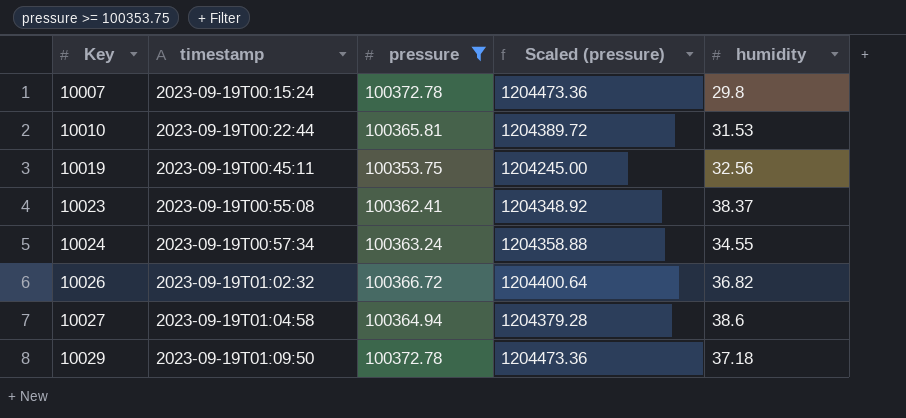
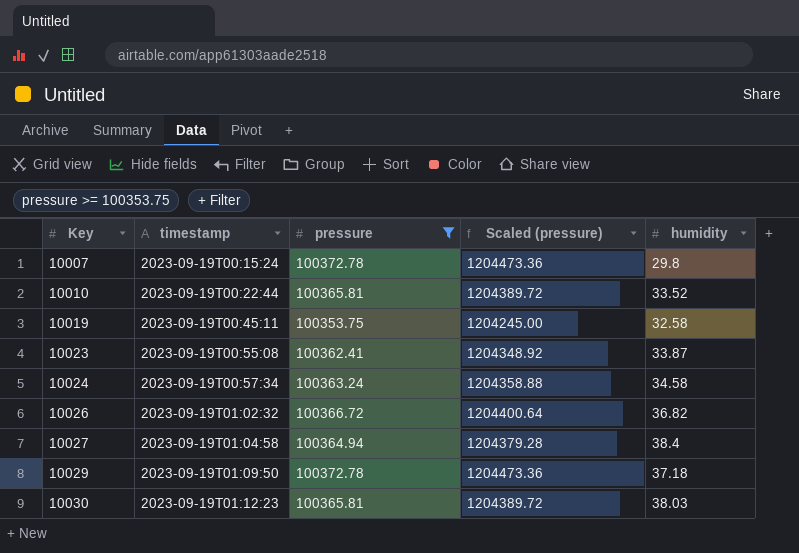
10010 | humidity: 31.53 -> 33.52
10019 | humidity: 32.56 -> 32.58
10023 | humidity: 38.37 -> 33.87
10024 | humidity: 34.55 -> 34.58
10027 | humidity: 38.6 -> 38.4
row 10030: none -> 2023-09-19T01:12:23 | 100365.81 | 1204389.72 | 38.03

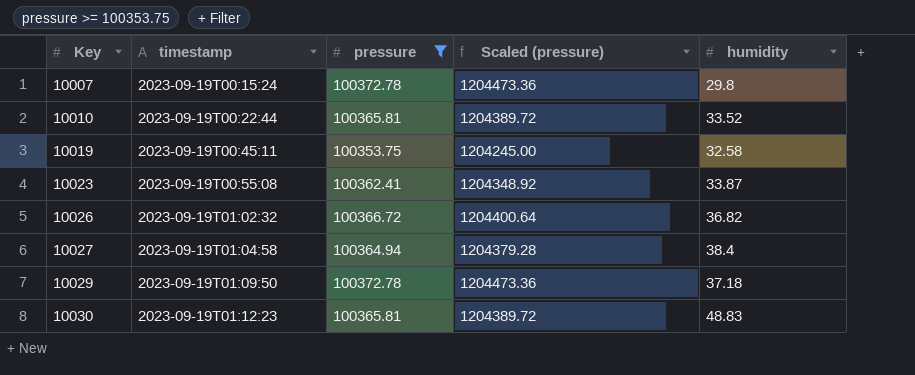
row 10024: 2023-09-19T00:57:34 | 100363.24 | 1204358.88 | 34.58 -> none
10030 | humidity: 38.03 -> 48.83

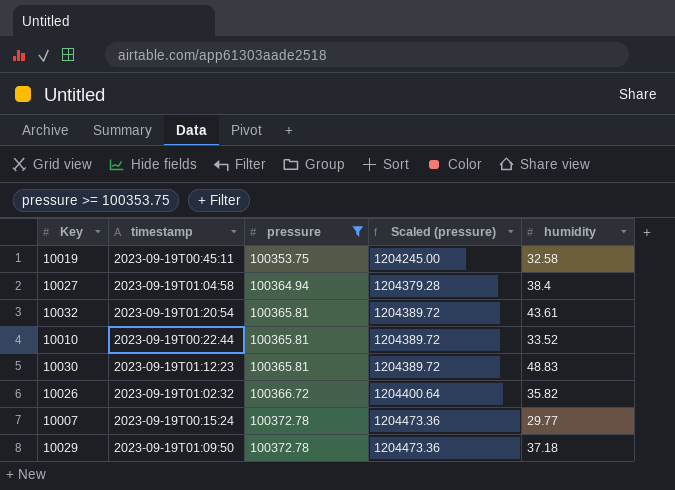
row order: Key ascending -> pressure ascending
row 10023: 2023-09-19T00:55:08 | 100362.41 | 1204348.92 | 33.87 -> none
row 10032: none -> 2023-09-19T01:20:54 | 100365.81 | 1204389.72 | 43.61
10026 | humidity: 36.82 -> 35.82
10007 | humidity: 29.8 -> 29.77

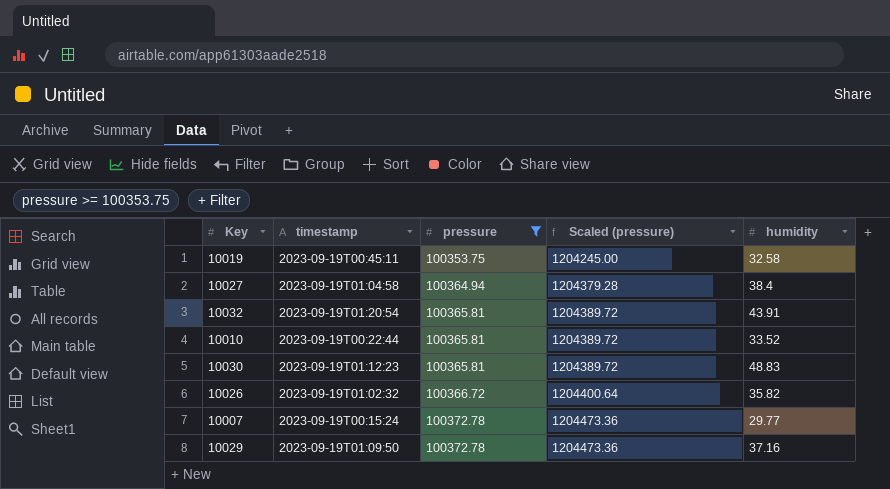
10032 | humidity: 43.61 -> 43.91
10029 | humidity: 37.18 -> 37.16

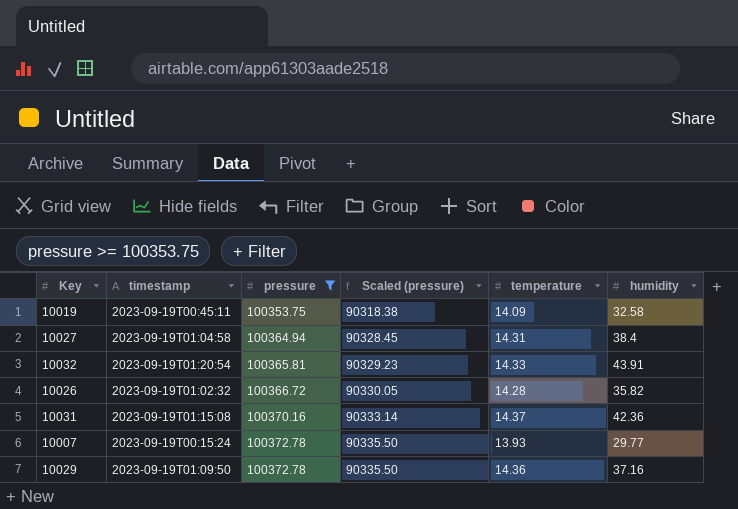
column Scaled (pressure) | formula: [pressure] * 12 -> [pressure] * 0.9
column temperature | position: none -> 5
row 10010: 2023-09-19T00:22:44 | 100365.81 | 1204389.72 | 33.52 -> none
row 10030: 2023-09-19T01:12:23 | 100365.81 | 1204389.72 | 48.83 -> none
row 10031: none -> 2023-09-19T01:15:08 | 100370.16 | 90333.14 | 14.37 | 42.36

